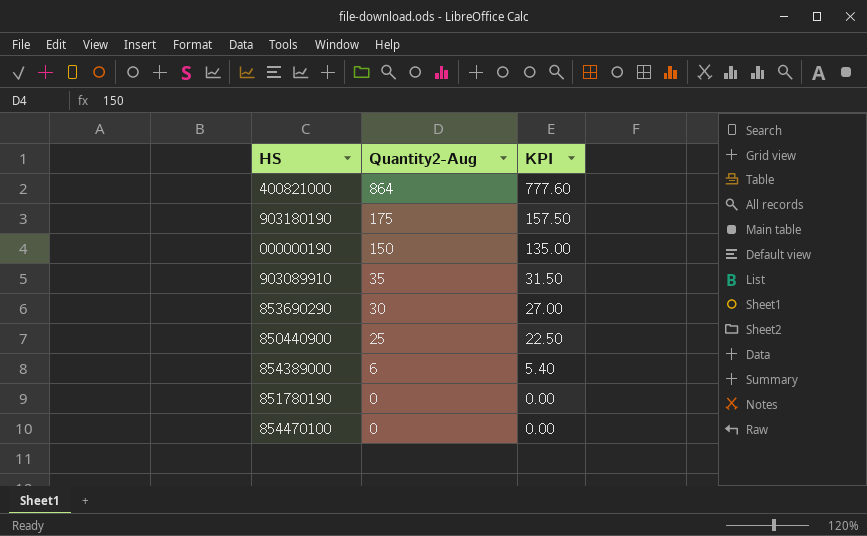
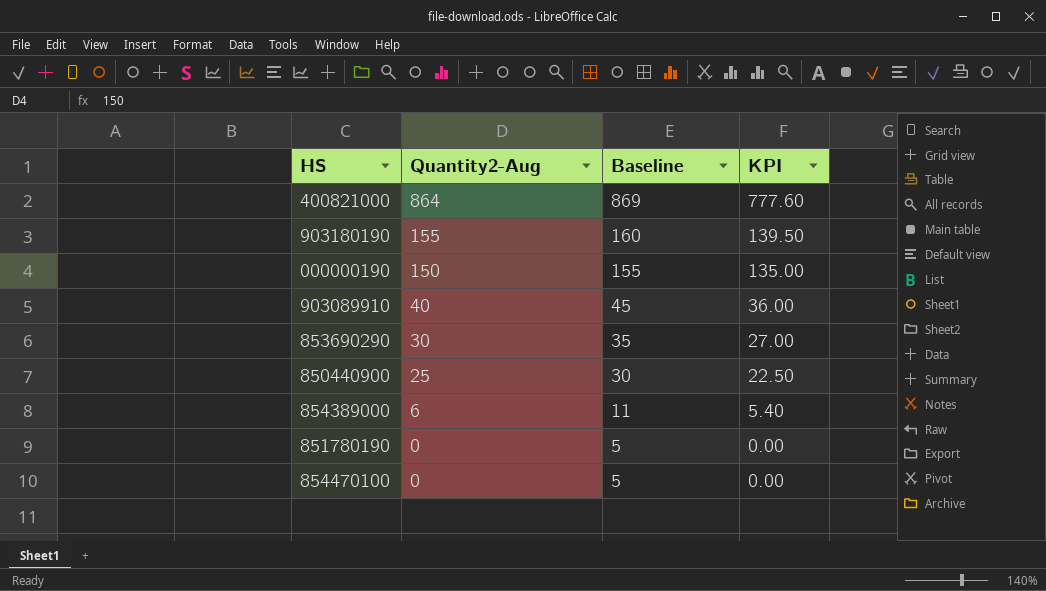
column Baseline | formula: none -> [Quantity2-Aug] + 5
903180190 | Quantity2-Aug: 175 -> 155
903180190 | KPI: 157.50 -> 139.50
903089910 | Quantity2-Aug: 35 -> 40
903089910 | KPI: 31.50 -> 36.00

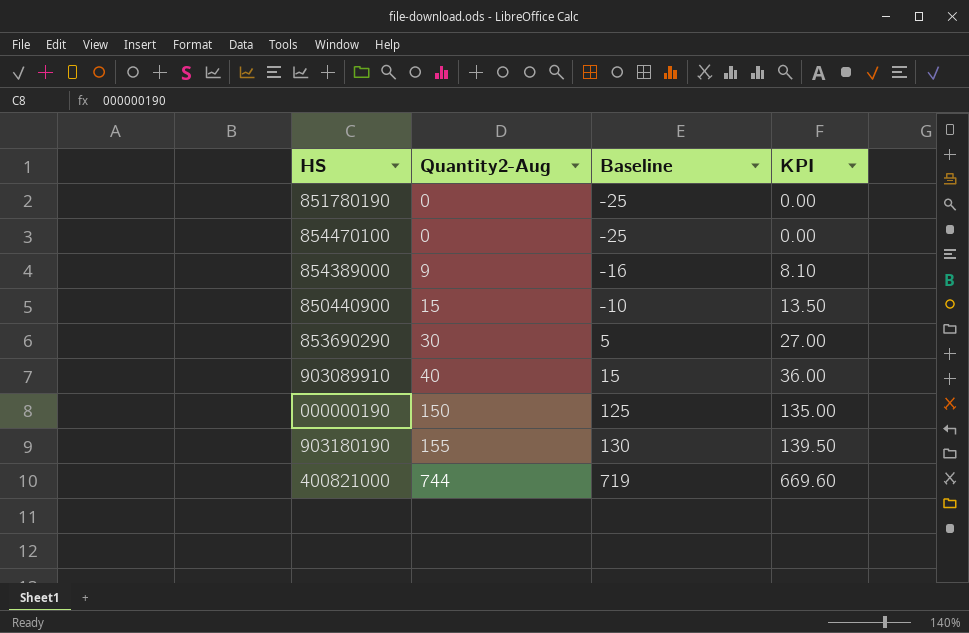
row order: Quantity2-Aug descending -> Quantity2-Aug ascending
column Baseline | formula: [Quantity2-Aug] + 5 -> [Quantity2-Aug] - 25
854389000 | Quantity2-Aug: 6 -> 9
854389000 | KPI: 5.40 -> 8.10
850440900 | Quantity2-Aug: 25 -> 15
850440900 | KPI: 22.50 -> 13.50
400821000 | Quantity2-Aug: 864 -> 744
400821000 | KPI: 777.60 -> 669.60

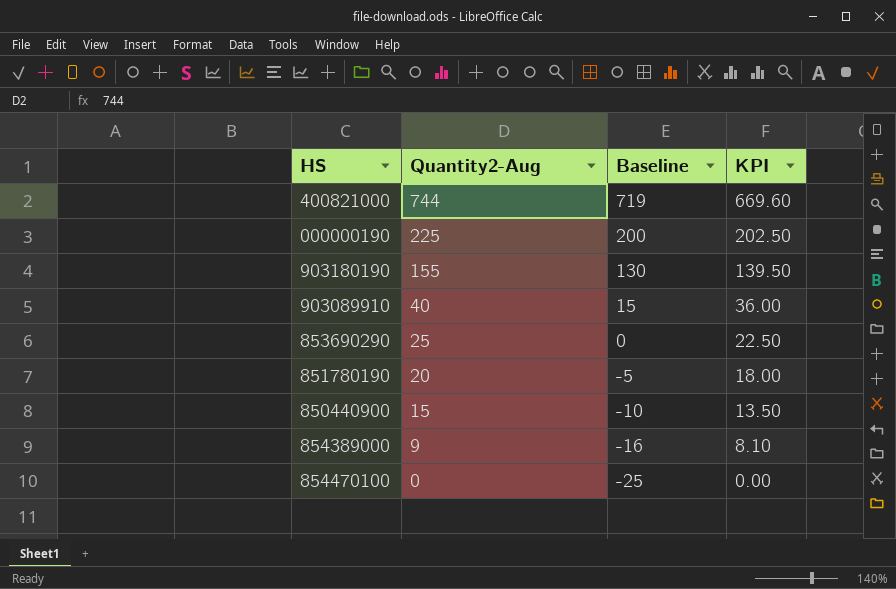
row order: Quantity2-Aug ascending -> Quantity2-Aug descending
000000190 | Quantity2-Aug: 150 -> 225
000000190 | Baseline: 125 -> 200
000000190 | KPI: 135.00 -> 202.50
853690290 | Quantity2-Aug: 30 -> 25
853690290 | Baseline: 5 -> 0
853690290 | KPI: 27.00 -> 22.50
851780190 | Quantity2-Aug: 0 -> 20
851780190 | Baseline: -25 -> -5
851780190 | KPI: 0.00 -> 18.00

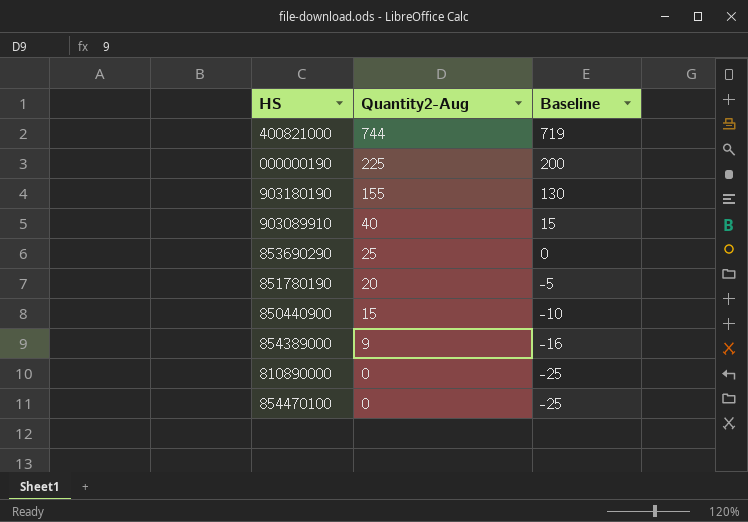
column KPI | formula: [Quantity2-Aug] * 0.9 -> none
row 810890000: none -> 0 | -25

